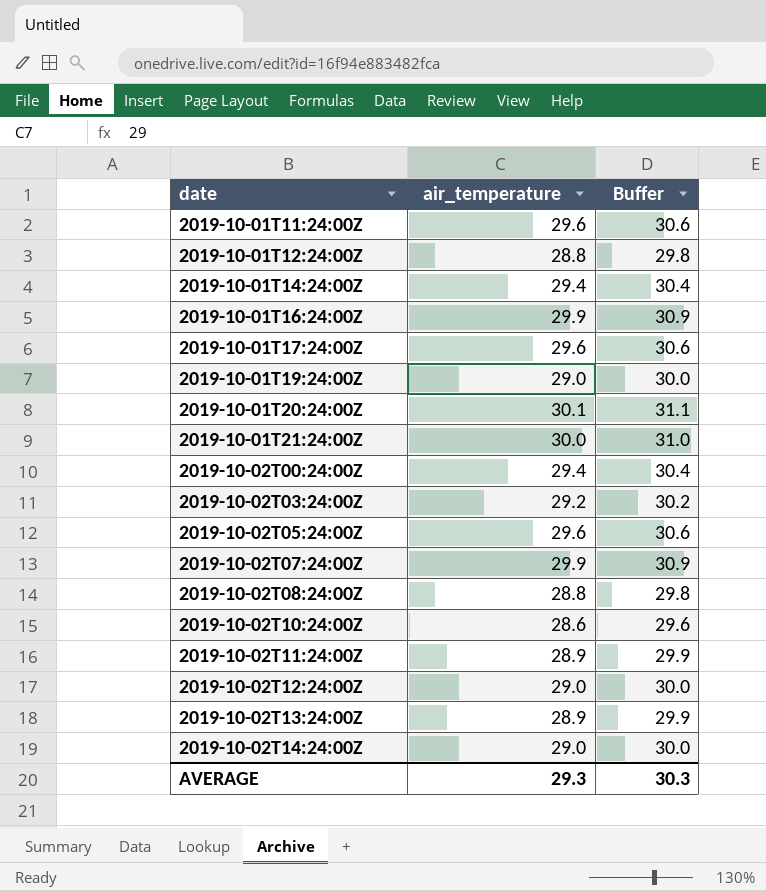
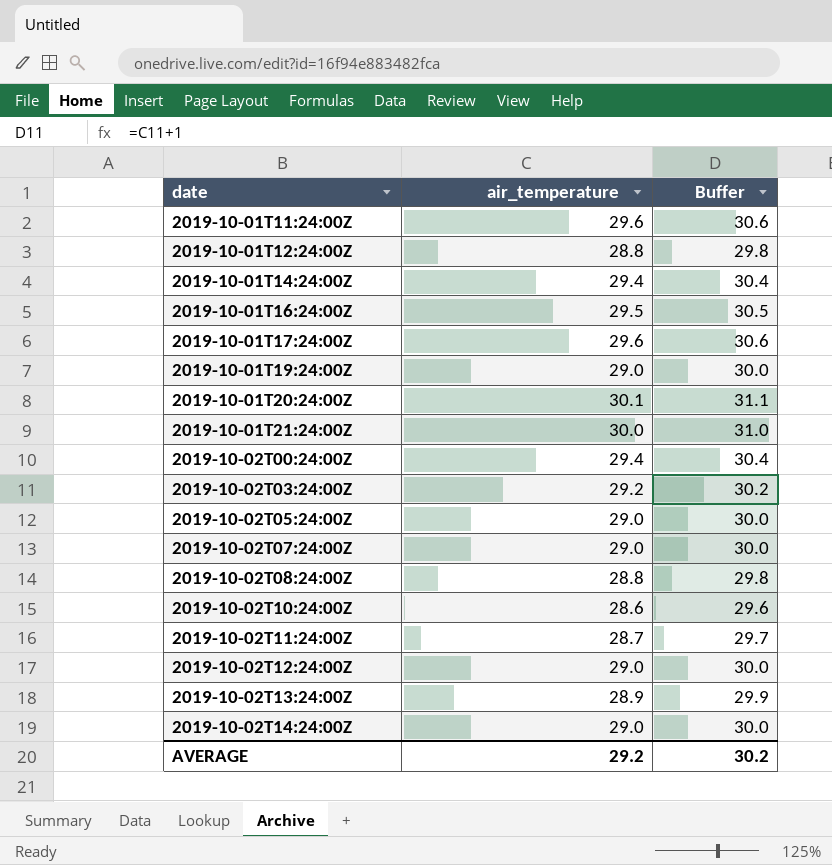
2019-10-01T16:24:00Z | air_temperature: 29.9 -> 29.5
2019-10-01T16:24:00Z | Buffer: 30.9 -> 30.5
2019-10-02T05:24:00Z | air_temperature: 29.6 -> 29.0
2019-10-02T05:24:00Z | Buffer: 30.6 -> 30.0
2019-10-02T07:24:00Z | air_temperature: 29.9 -> 29.0
2019-10-02T07:24:00Z | Buffer: 30.9 -> 30.0
2019-10-02T11:24:00Z | air_temperature: 28.9 -> 28.7
2019-10-02T11:24:00Z | Buffer: 29.9 -> 29.7
AVERAGE | air_temperature: 29.3 -> 29.2
AVERAGE | Buffer: 30.3 -> 30.2

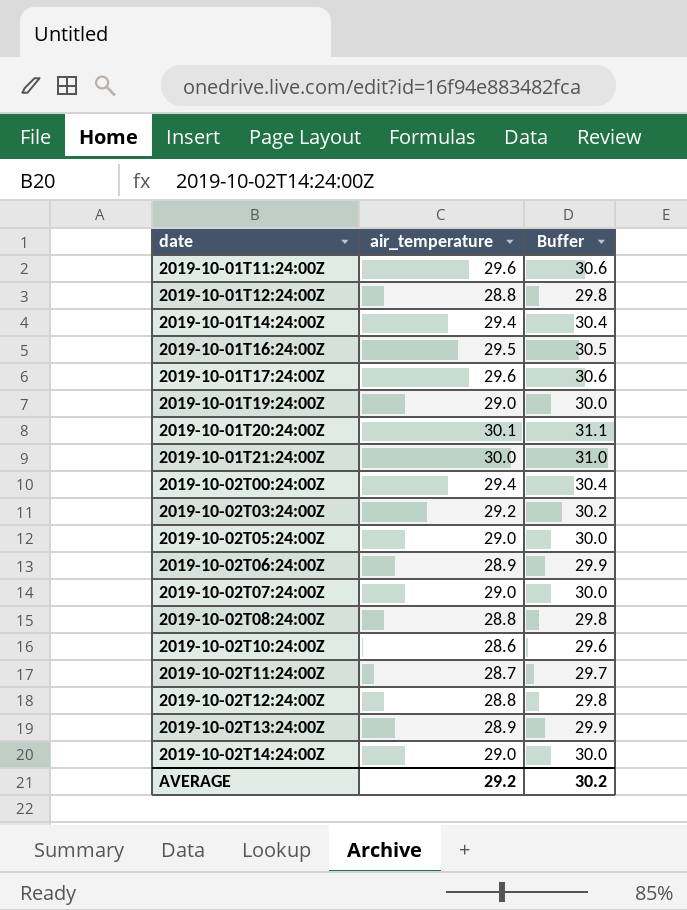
row 2019-10-02T06:24:00Z: none -> 28.9 | 29.9
2019-10-02T12:24:00Z | air_temperature: 29.0 -> 28.8
2019-10-02T12:24:00Z | Buffer: 30.0 -> 29.8

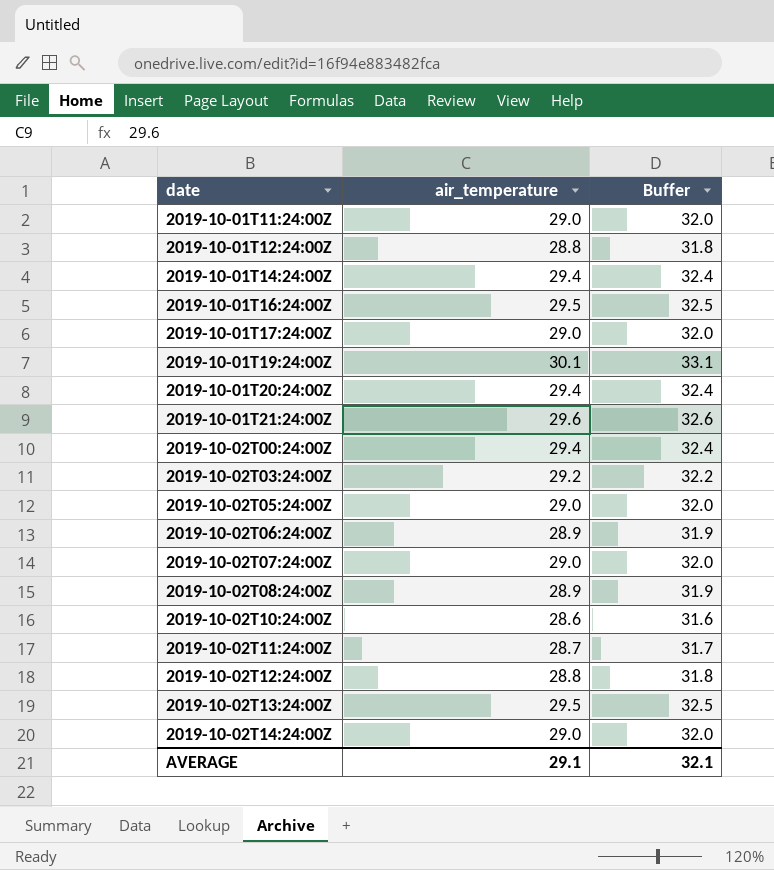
column Buffer | formula: [air_temperature] + 1 -> [air_temperature] + 3
2019-10-01T11:24:00Z | air_temperature: 29.6 -> 29.0
2019-10-01T17:24:00Z | air_temperature: 29.6 -> 29.0
2019-10-01T19:24:00Z | air_temperature: 29.0 -> 30.1
2019-10-01T20:24:00Z | air_temperature: 30.1 -> 29.4
2019-10-01T21:24:00Z | air_temperature: 30.0 -> 29.6
2019-10-02T08:24:00Z | air_temperature: 28.8 -> 28.9
2019-10-02T13:24:00Z | air_temperature: 28.9 -> 29.5
AVERAGE | air_temperature: 29.2 -> 29.1
AVERAGE | Buffer: 30.2 -> 32.1

